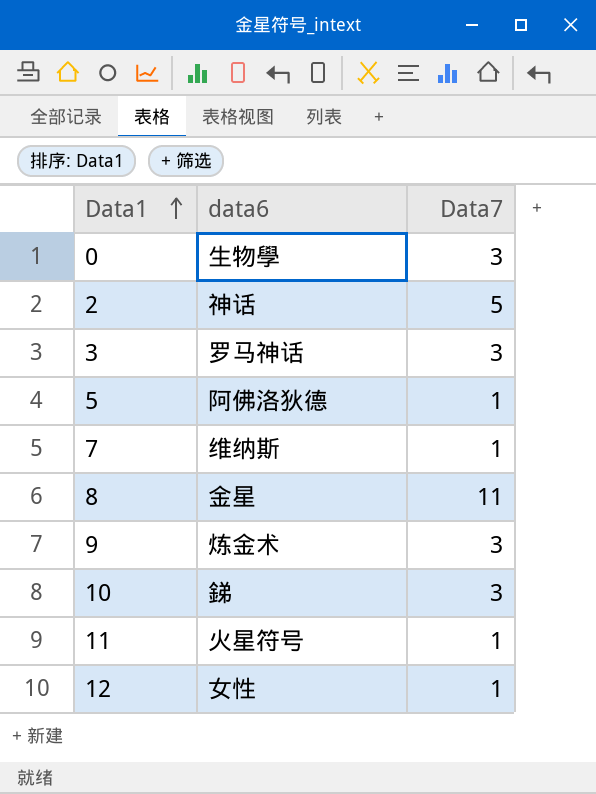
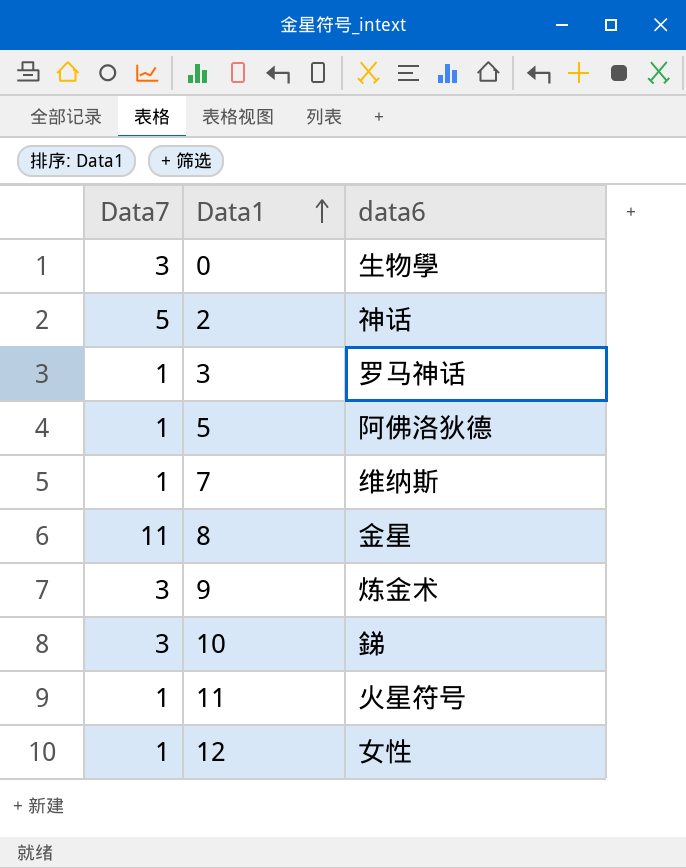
column Data7 | position: 3 -> 1
3 | Data7: 3 -> 1

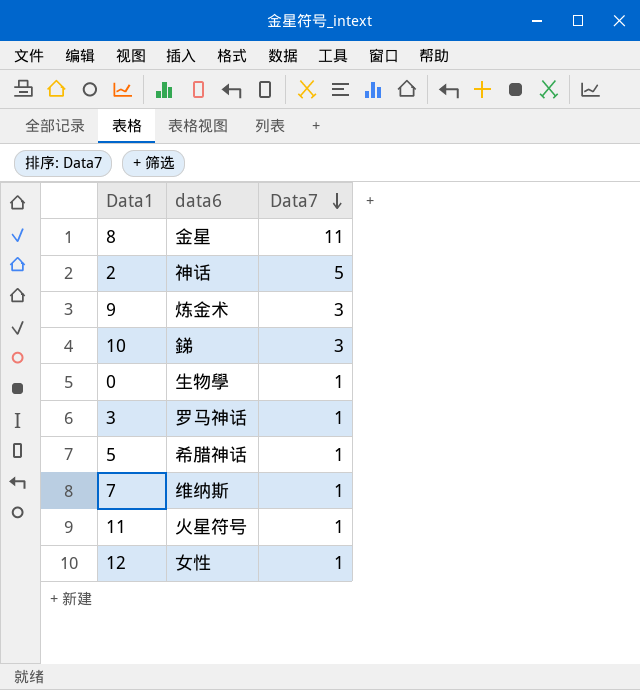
row order: Data1 ascending -> Data7 descending
column Data7 | position: 1 -> 3
0 | Data7: 3 -> 1
5 | data6: 阿佛洛狄德 -> 希腊神话

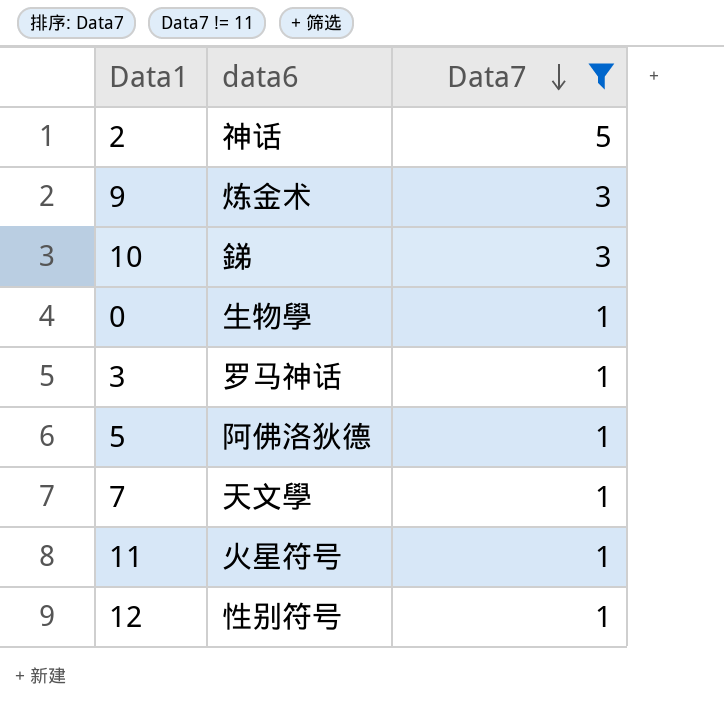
filter: none -> Data7 != 11
5 | data6: 希腊神话 -> 阿佛洛狄德
7 | data6: 维纳斯 -> 天文學
12 | data6: 女性 -> 性别符号

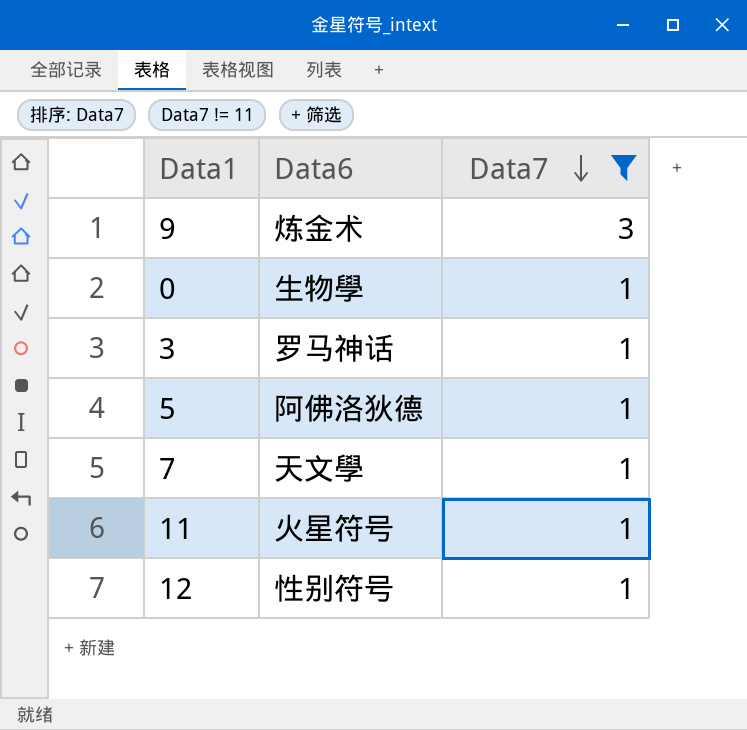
column name: data6 -> Data6
row 2: 神话 | 5 -> none
row 10: 銻 | 3 -> none

